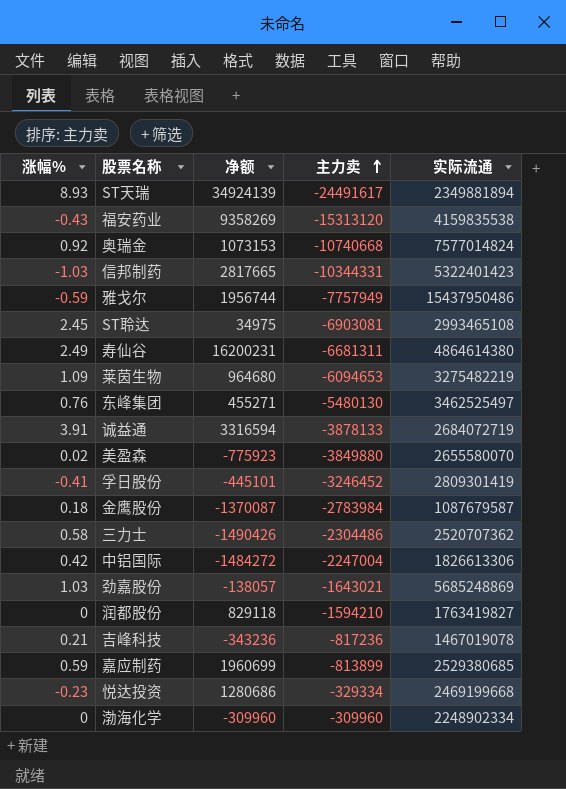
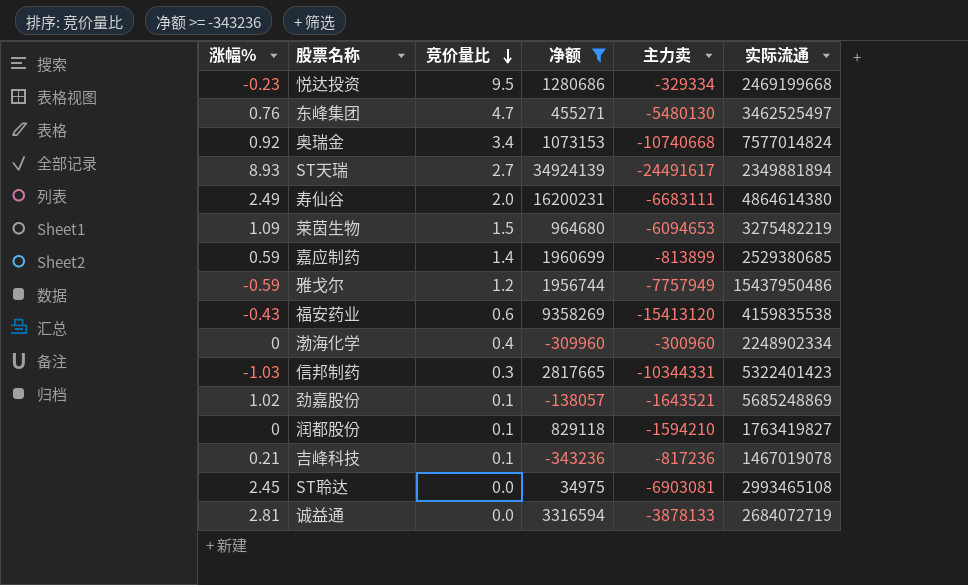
filter: none -> 净额 >= -343236
row order: 主力卖 ascending -> 竞价量比 descending
column 竞价量比 | position: none -> 3
寿仙谷 | 主力卖: -6681311 -> -6683111
福安药业 | 主力卖: -15313120 -> -15413120
渤海化学 | 主力卖: -309960 -> -300960
劲嘉股份 | 涨幅%: 1.03 -> 1.02
劲嘉股份 | 主力卖: -1643021 -> -1643521
诚益通 | 涨幅%: 3.91 -> 2.81

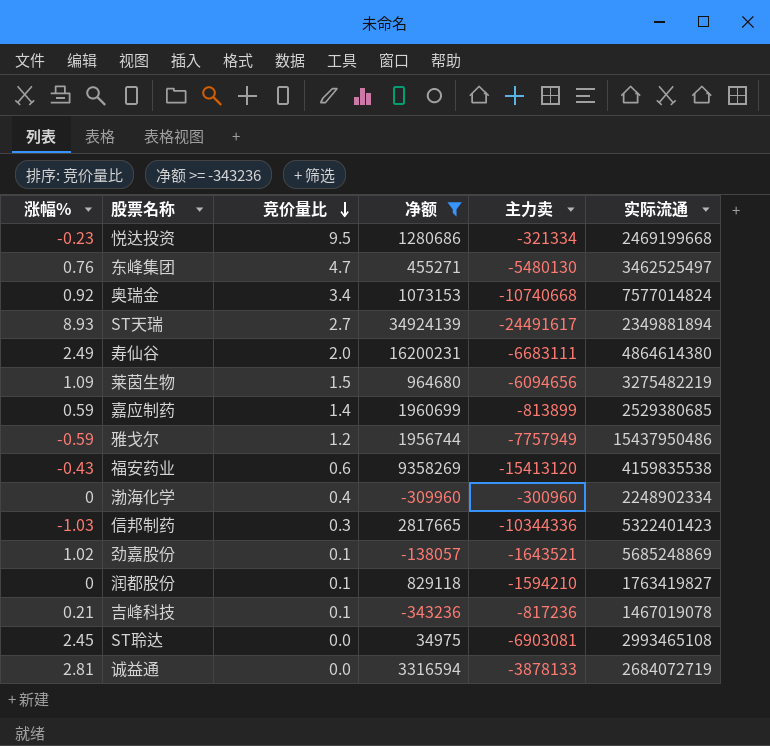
悦达投资 | 主力卖: -329334 -> -321334
莱茵生物 | 主力卖: -6094653 -> -6094656
信邦制药 | 主力卖: -10344331 -> -10344336

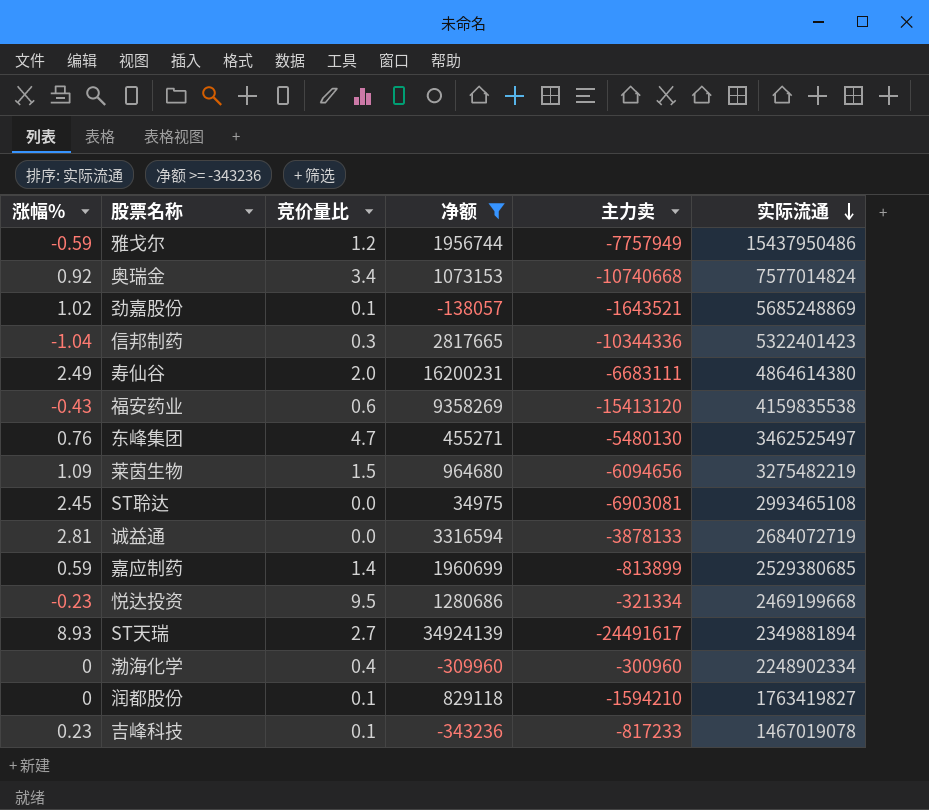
row order: 竞价量比 descending -> 实际流通 descending
信邦制药 | 涨幅%: -1.03 -> -1.04
吉峰科技 | 涨幅%: 0.21 -> 0.23
吉峰科技 | 主力卖: -817236 -> -817233

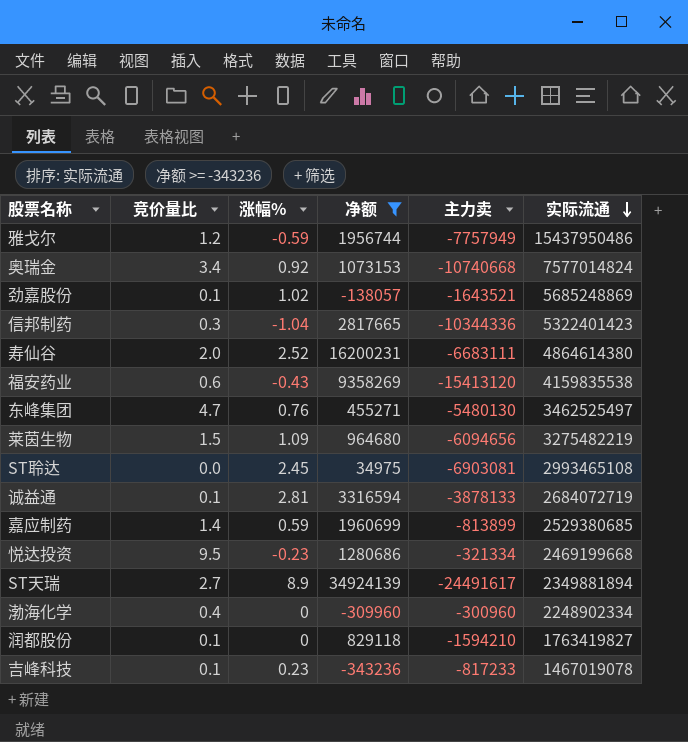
column 涨幅% | position: 1 -> 3
寿仙谷 | 涨幅%: 2.49 -> 2.52
诚益通 | 竞价量比: 0.0 -> 0.1
ST天瑞 | 涨幅%: 8.93 -> 8.9

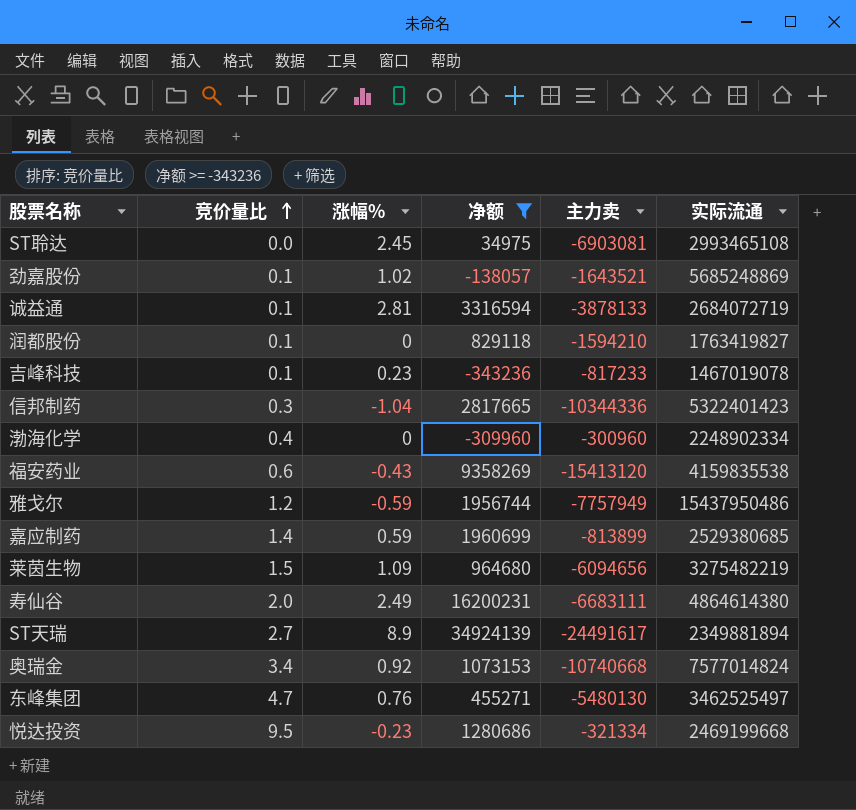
row order: 实际流通 descending -> 竞价量比 ascending
寿仙谷 | 涨幅%: 2.52 -> 2.49

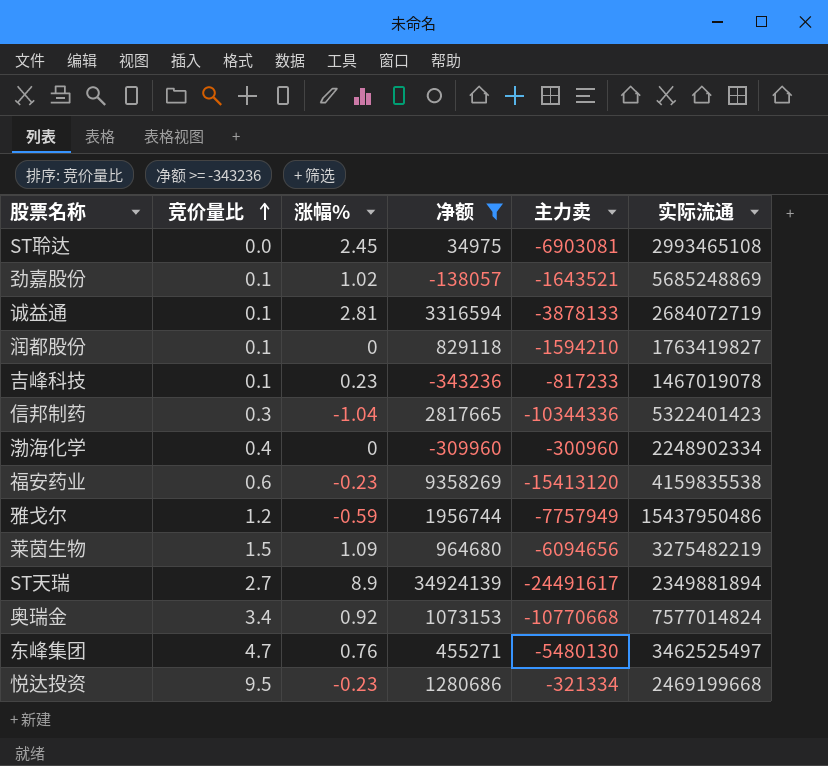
row 嘉应制药: 1.4 | 0.59 | 1960699 | -813899 | 2529380685 -> none
row 寿仙谷: 2.0 | 2.49 | 16200231 | -6683111 | 4864614380 -> none
福安药业 | 涨幅%: -0.43 -> -0.23
奥瑞金 | 主力卖: -10740668 -> -10770668

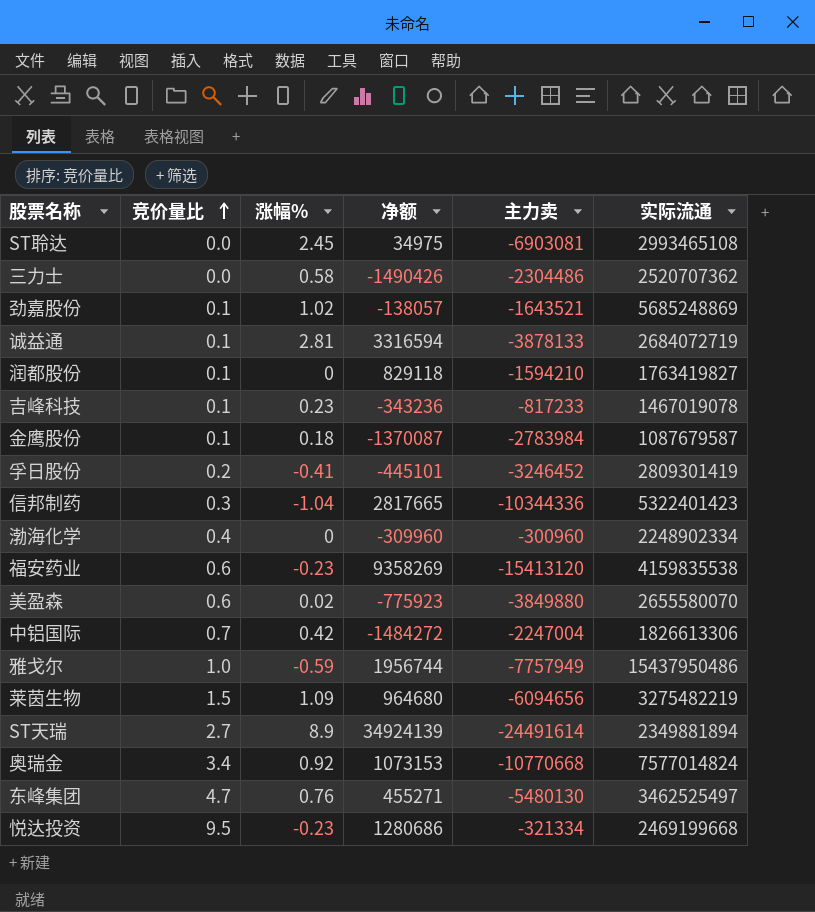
filter: 净额 >= -343236 -> none
雅戈尔 | 竞价量比: 1.2 -> 1.0
ST天瑞 | 主力卖: -24491617 -> -24491614

